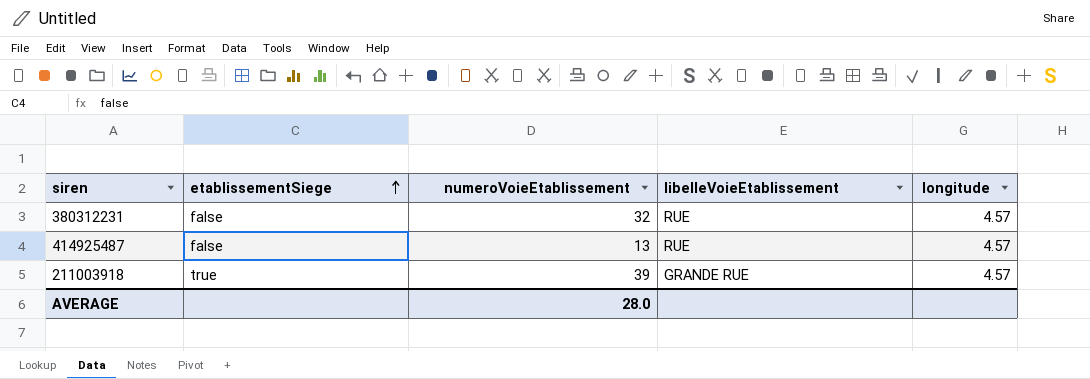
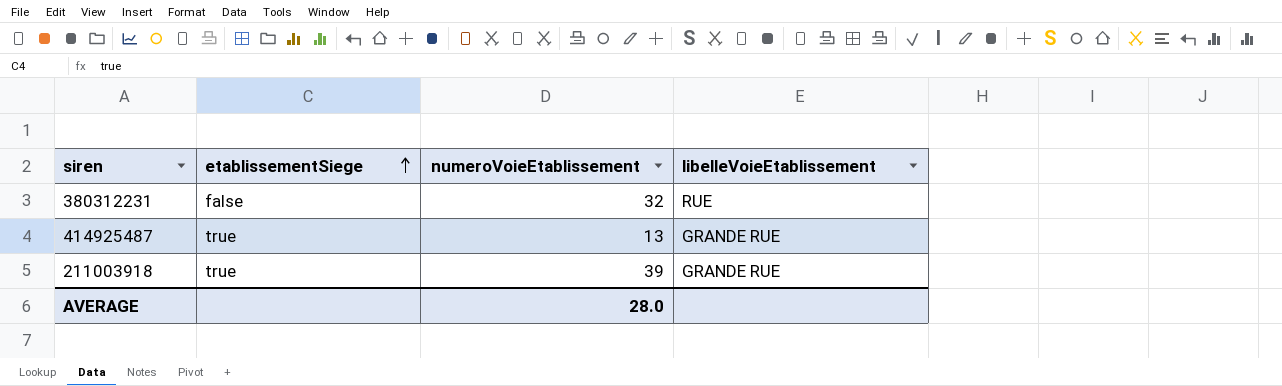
column longitude | position: 5 -> none
414925487 | etablissementSiege: false -> true
414925487 | libelleVoieEtablissement: RUE -> GRANDE RUE

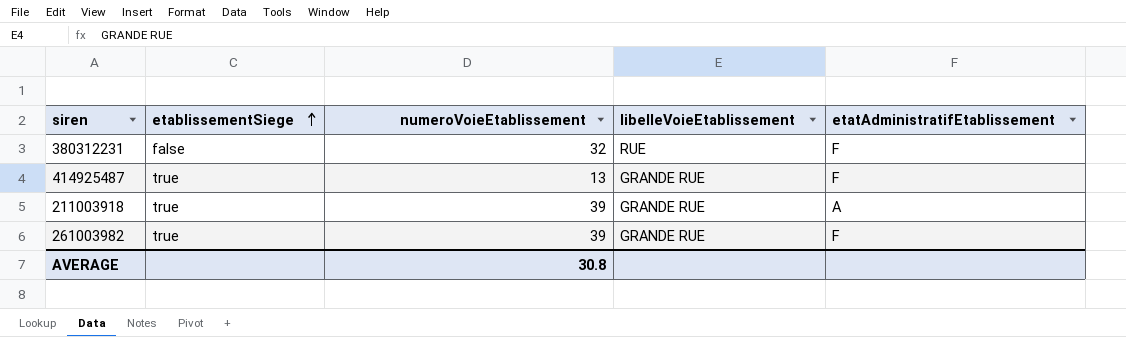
column etatAdministratifEtablissement | position: none -> 5
row 261003982: none -> true | 39 | GRANDE RUE | F
AVERAGE | numeroVoieEtablissement: 28.0 -> 30.8

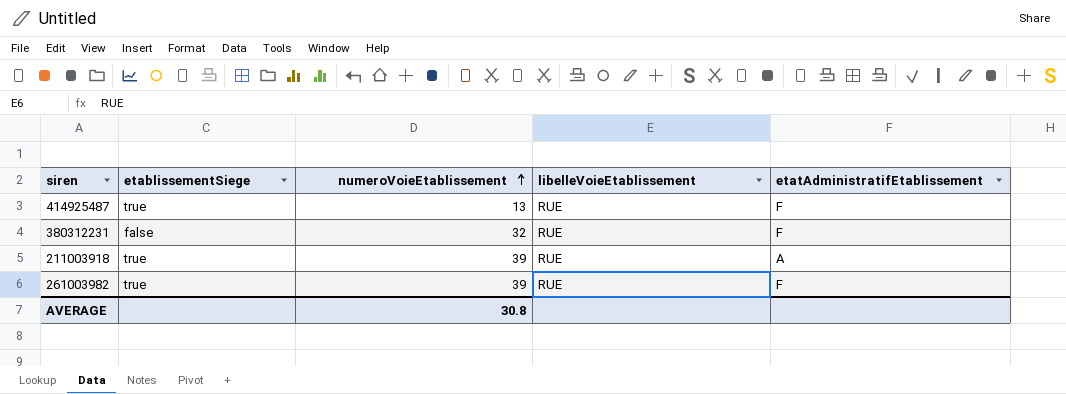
row order: etablissementSiege ascending -> numeroVoieEtablissement ascending
414925487 | libelleVoieEtablissement: GRANDE RUE -> RUE
211003918 | libelleVoieEtablissement: GRANDE RUE -> RUE
261003982 | libelleVoieEtablissement: GRANDE RUE -> RUE

